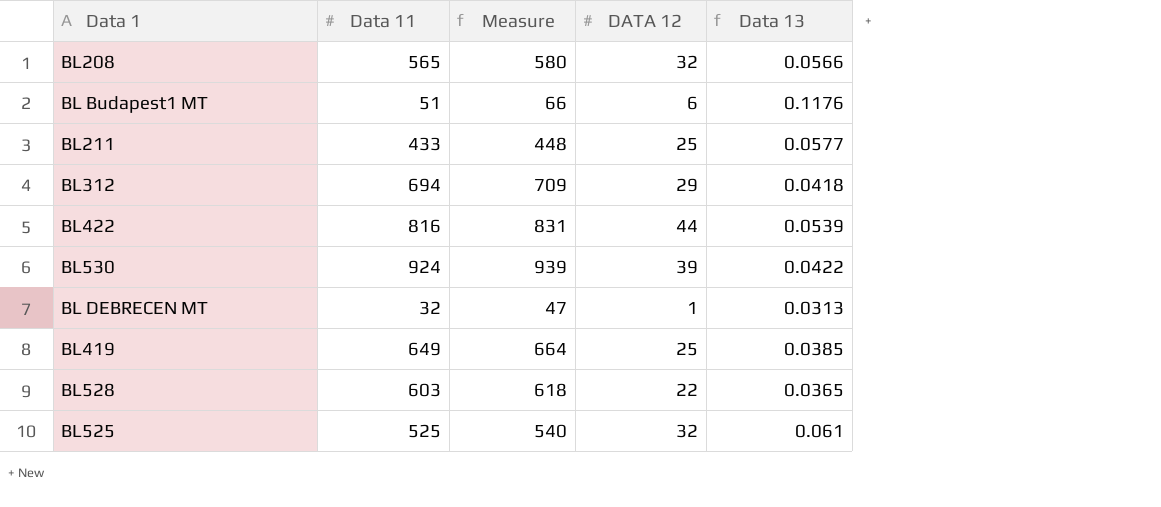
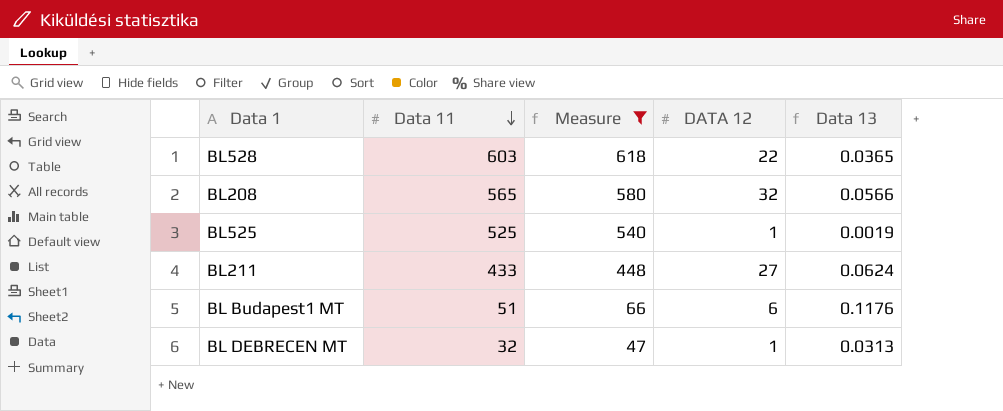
filter: none -> Measure <= 618
row order: none -> Data 11 descending
BL525 | DATA 12: 32 -> 1
BL525 | Data 13: 0.061 -> 0.0019
BL211 | DATA 12: 25 -> 27
BL211 | Data 13: 0.0577 -> 0.0624

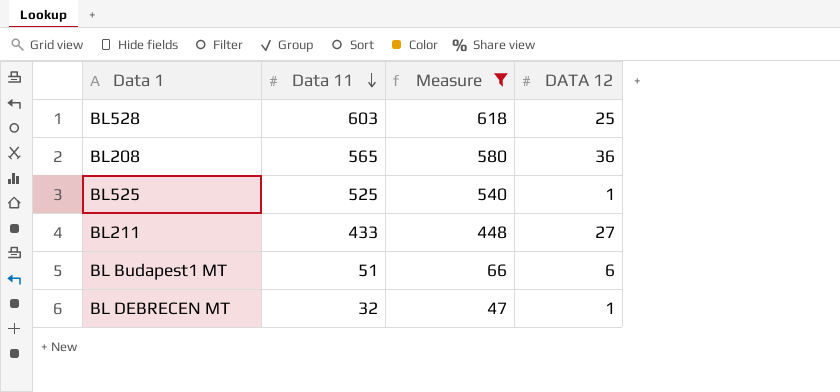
column Data 13 | formula: [DATA 12] / [Data 11] -> none
BL528 | DATA 12: 22 -> 25
BL208 | DATA 12: 32 -> 36

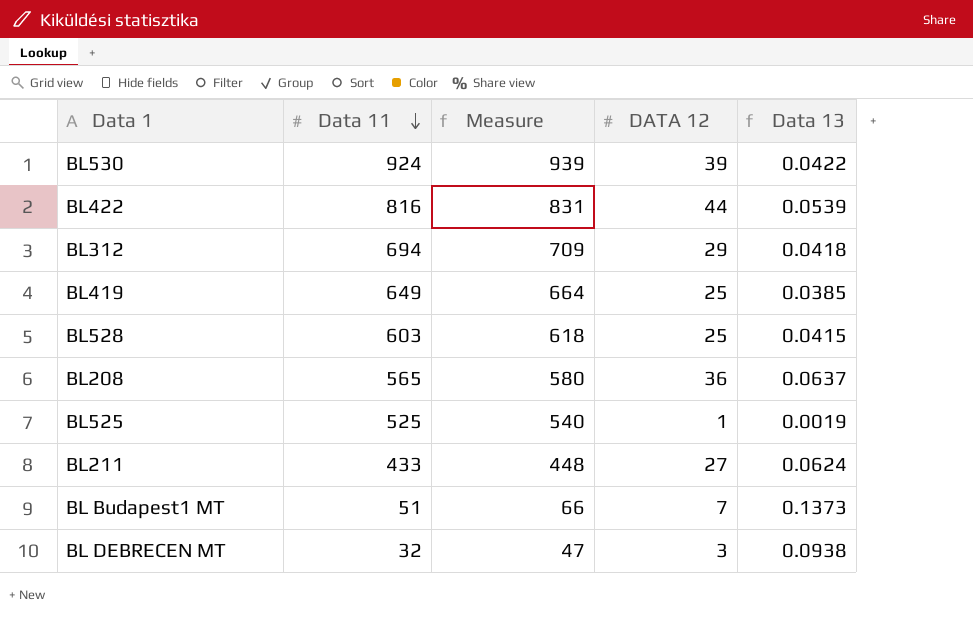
filter: Measure <= 618 -> none
column Data 13 | formula: none -> [DATA 12] / [Data 11]
BL Budapest1 MT | DATA 12: 6 -> 7
BL DEBRECEN MT | DATA 12: 1 -> 3

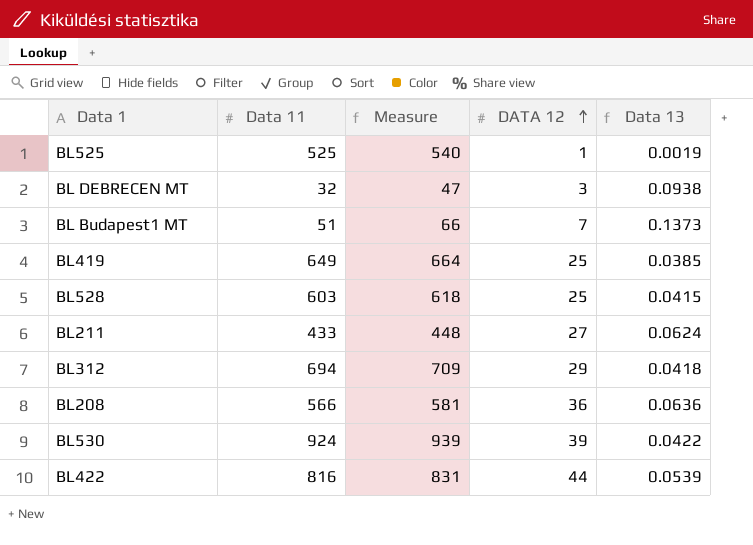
row order: Data 11 descending -> DATA 12 ascending
BL208 | Data 11: 565 -> 566
BL208 | Measure: 580 -> 581
BL208 | Data 13: 0.0637 -> 0.0636

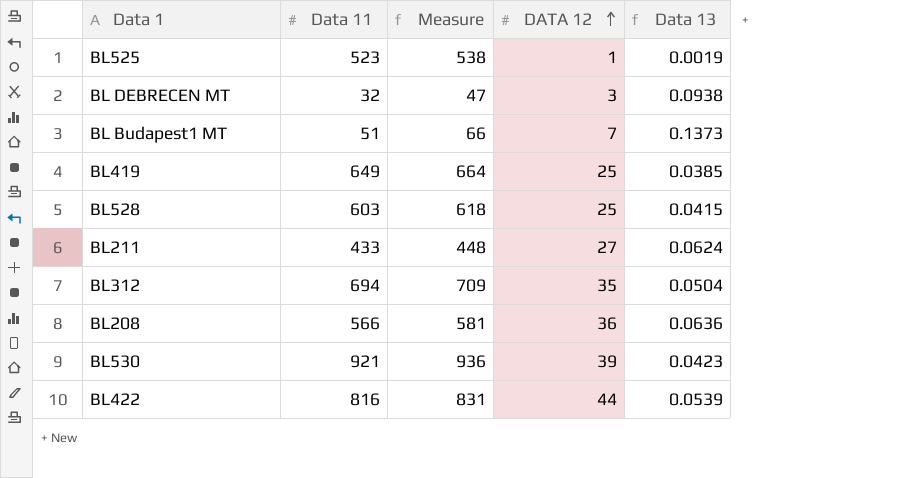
BL525 | Data 11: 525 -> 523
BL525 | Measure: 540 -> 538
BL312 | DATA 12: 29 -> 35
BL312 | Data 13: 0.0418 -> 0.0504
BL530 | Data 11: 924 -> 921
BL530 | Measure: 939 -> 936
BL530 | Data 13: 0.0422 -> 0.0423

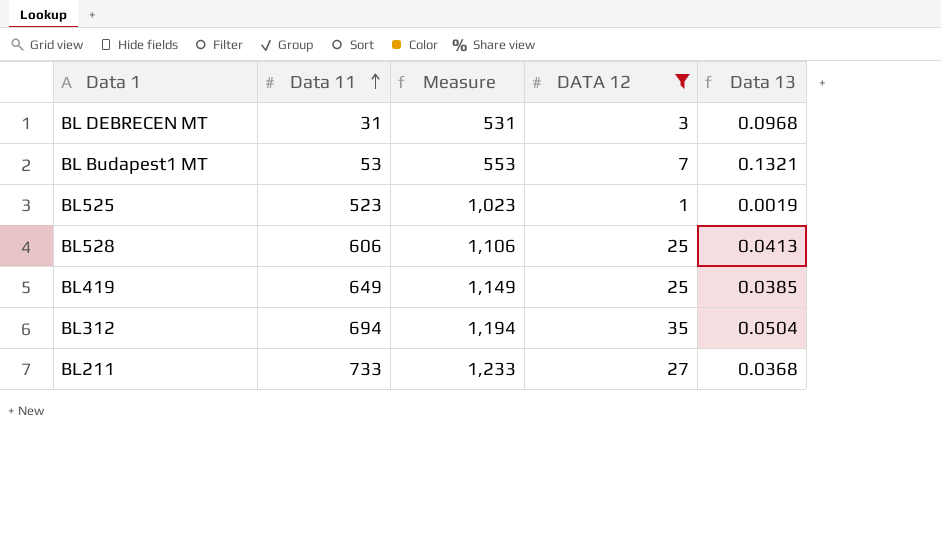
filter: none -> DATA 12 <= 35
row order: DATA 12 ascending -> Data 11 ascending
column Measure | formula: [Data 11] + 15 -> [Data 11] + 500
BL DEBRECEN MT | Data 11: 32 -> 31
BL DEBRECEN MT | Data 13: 0.0938 -> 0.0968
BL Budapest1 MT | Data 11: 51 -> 53
BL Budapest1 MT | Data 13: 0.1373 -> 0.1321
BL528 | Data 11: 603 -> 606
BL528 | Data 13: 0.0415 -> 0.0413
BL211 | Data 11: 433 -> 733
BL211 | Data 13: 0.0624 -> 0.0368

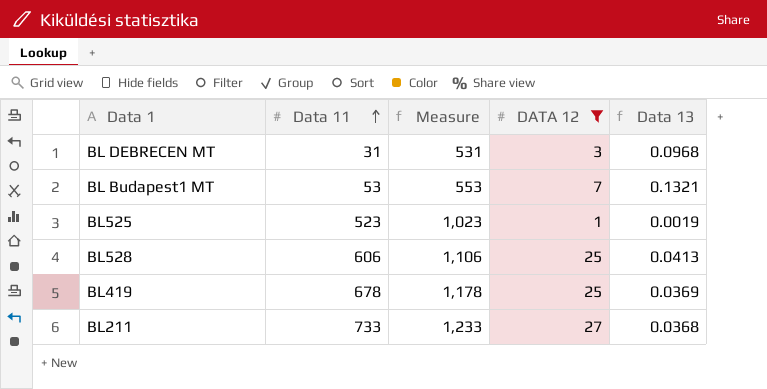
row BL312: 694 | 1,194 | 35 | 0.0504 -> none
BL419 | Data 11: 649 -> 678
BL419 | Measure: 1,149 -> 1,178
BL419 | Data 13: 0.0385 -> 0.0369

